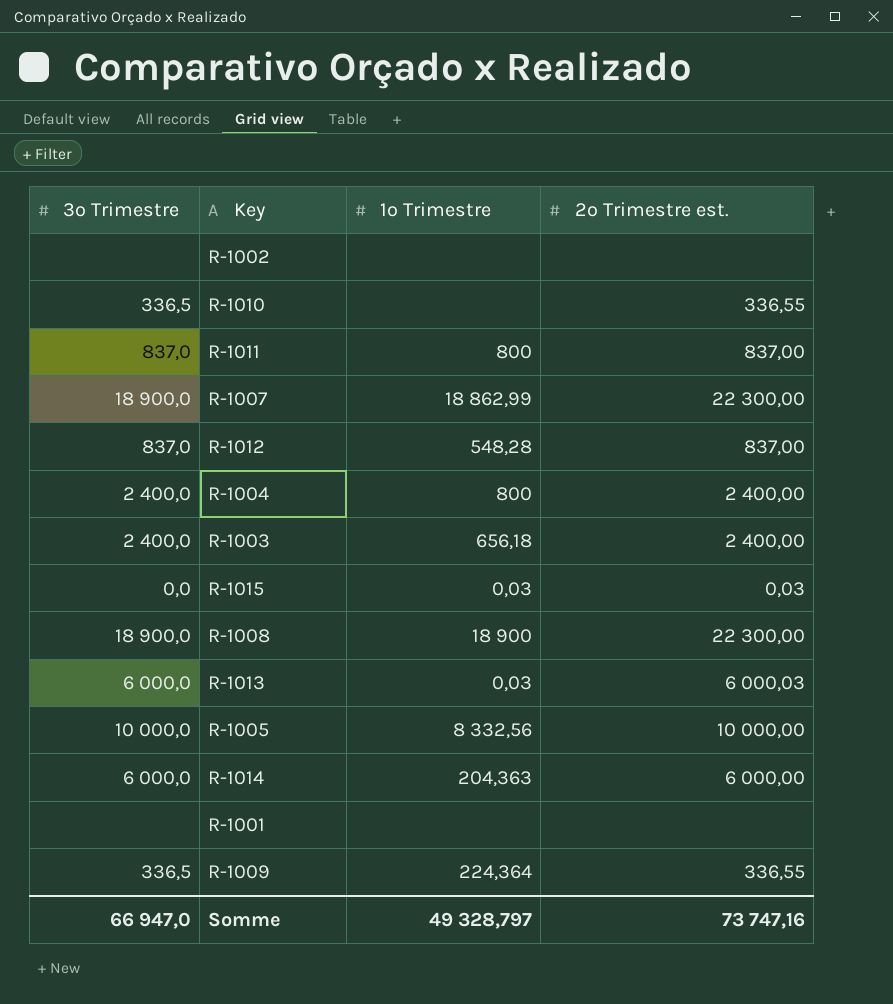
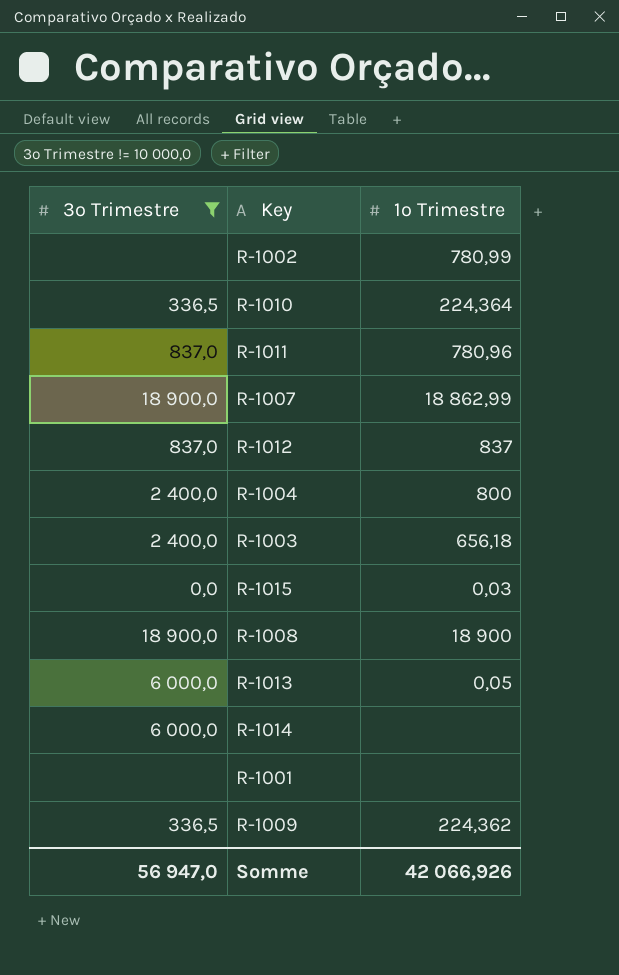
filter: none -> 3º Trimestre != 10 000,0
column 2º Trimestre est. | position: 4 -> none
R-1002 | 1º Trimestre: none -> 780,99
R-1010 | 1º Trimestre: none -> 224,364
R-1011 | 1º Trimestre: 800 -> 780,96
R-1012 | 1º Trimestre: 548,28 -> 837
R-1013 | 1º Trimestre: 0,03 -> 0,05
R-1014 | 1º Trimestre: 204,363 -> none
R-1009 | 1º Trimestre: 224,364 -> 224,362
Somme | 3º Trimestre: 66 947,0 -> 56 947,0
Somme | 1º Trimestre: 49 328,797 -> 42 066,926

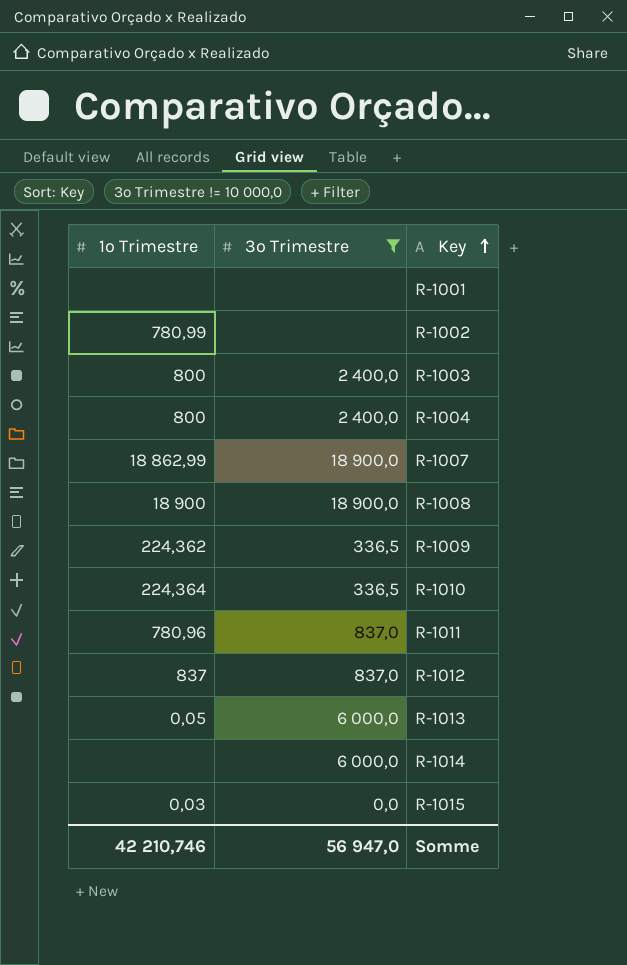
row order: none -> Key ascending
column 1º Trimestre | position: 3 -> 1
R-1003 | 1º Trimestre: 656,18 -> 800
Somme | 1º Trimestre: 42 066,926 -> 42 210,746

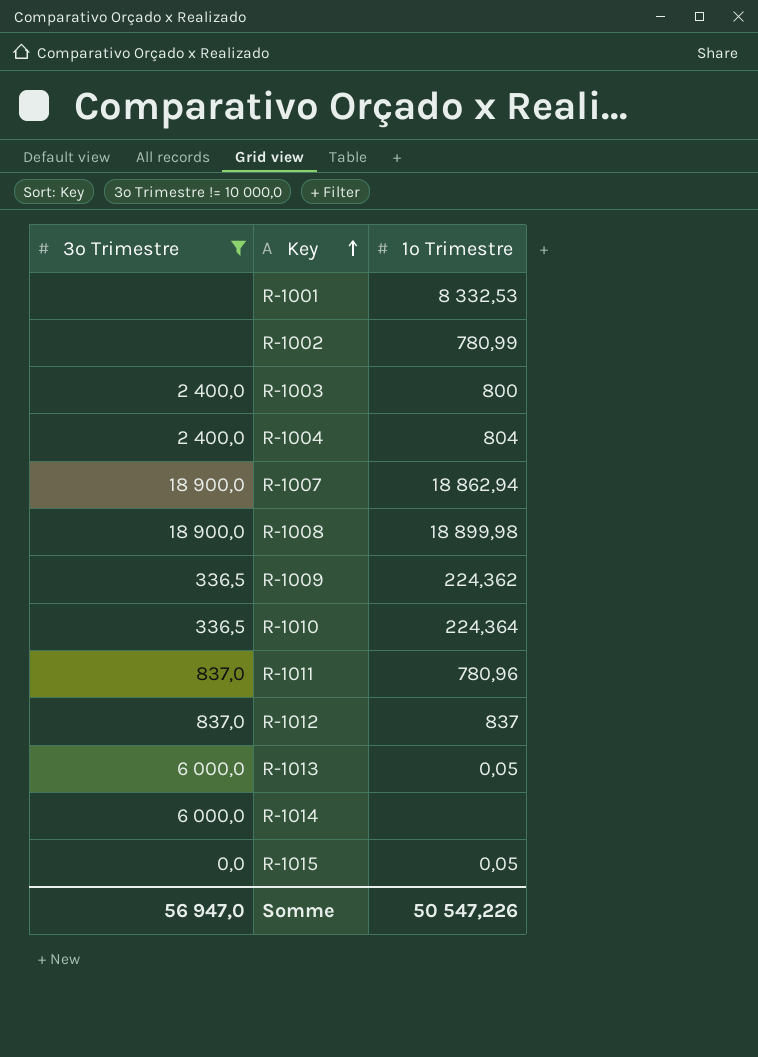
column 1º Trimestre | position: 1 -> 3
R-1001 | 1º Trimestre: none -> 8 332,53
R-1004 | 1º Trimestre: 800 -> 804
R-1007 | 1º Trimestre: 18 862,99 -> 18 862,94
R-1008 | 1º Trimestre: 18 900 -> 18 899,98
R-1015 | 1º Trimestre: 0,03 -> 0,05
Somme | 1º Trimestre: 42 210,746 -> 50 547,226

